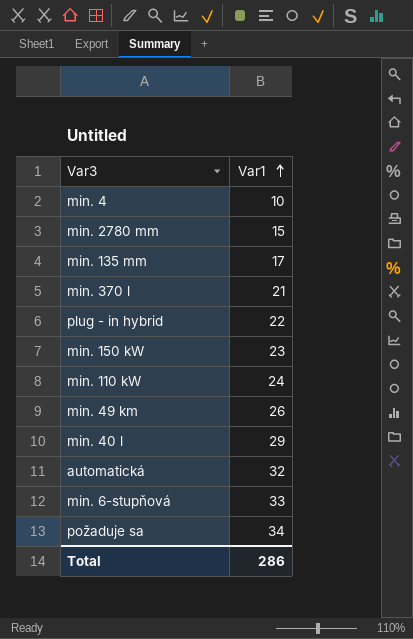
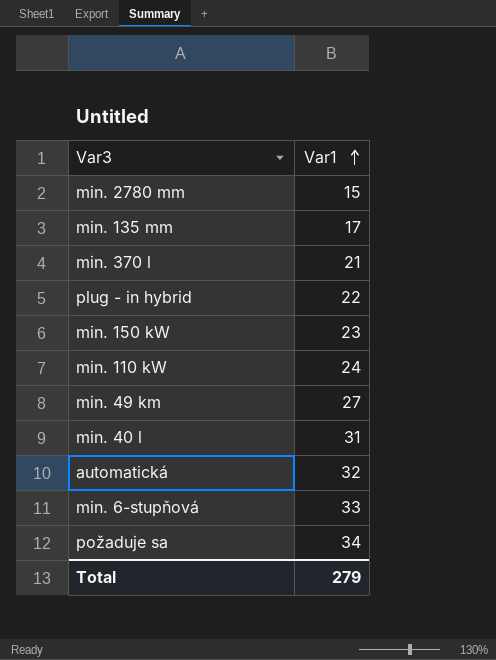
row min. 4: 10 -> none
min. 49 km | Var1: 26 -> 27
min. 40 l | Var1: 29 -> 31
Total | Var1: 286 -> 279

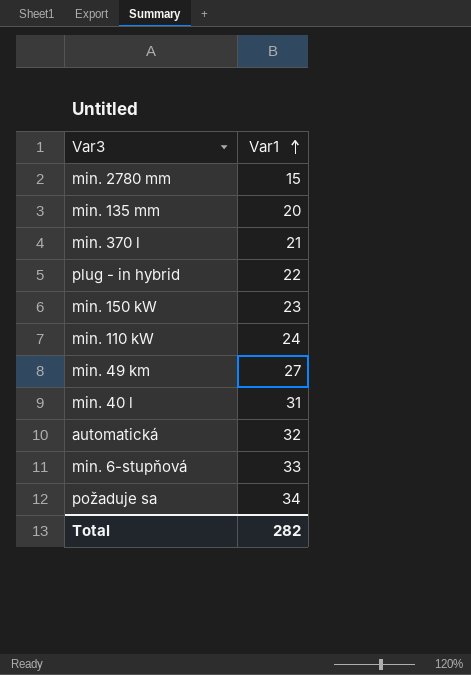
min. 135 mm | Var1: 17 -> 20
Total | Var1: 279 -> 282

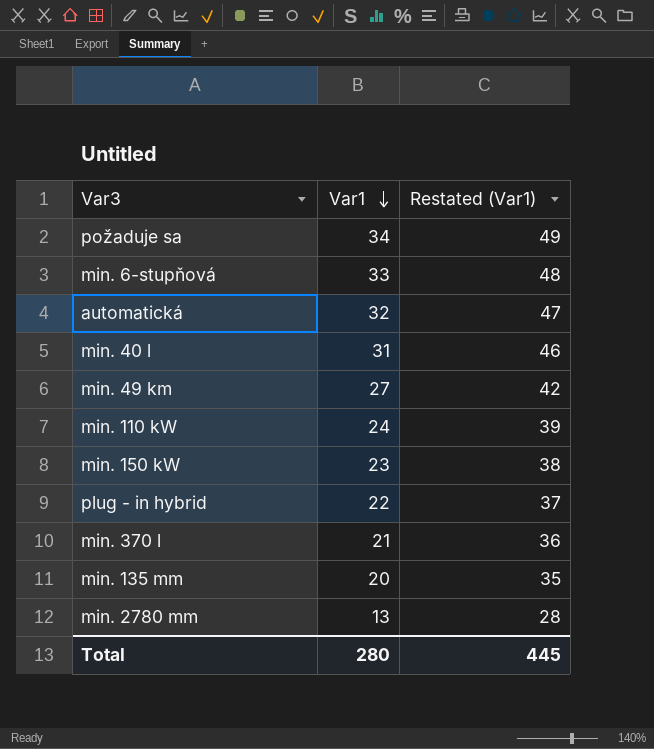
row order: Var1 ascending -> Var1 descending
column Restated (Var1) | formula: none -> [Var1] + 15
min. 2780 mm | Var1: 15 -> 13
Total | Var1: 282 -> 280

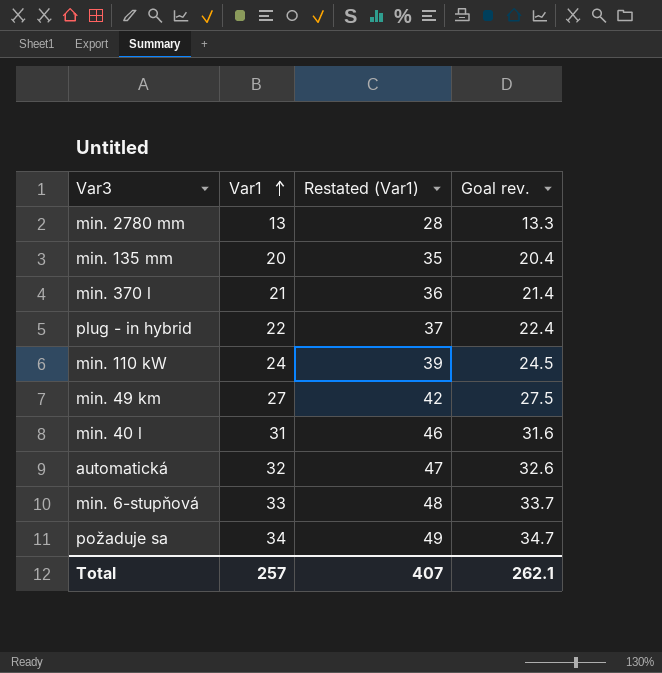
row order: Var1 descending -> Var1 ascending
column Goal rev. | formula: none -> [Var1] * 1.02
row min. 150 kW: 23 | 38 -> none
Total | Var1: 280 -> 257
Total | Restated (Var1): 445 -> 407

